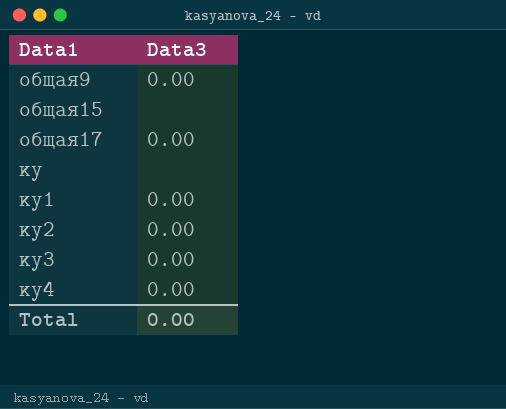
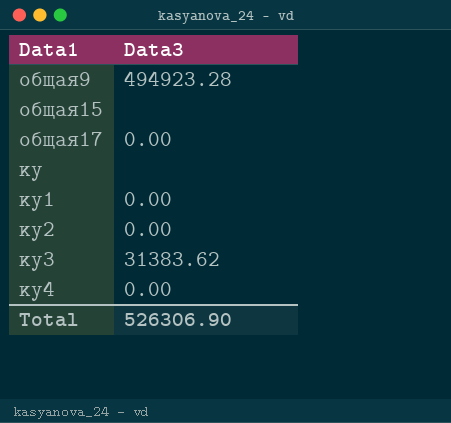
общая9 | Data3: 0.00 -> 494923.28
ку3 | Data3: 0.00 -> 31383.62
Total | Data3: 0.00 -> 526306.90

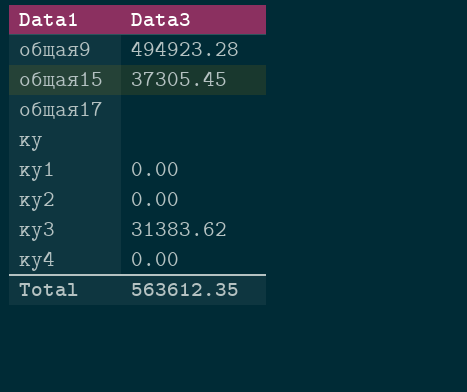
общая15 | Data3: none -> 37305.45
общая17 | Data3: 0.00 -> none
Total | Data3: 526306.90 -> 563612.35

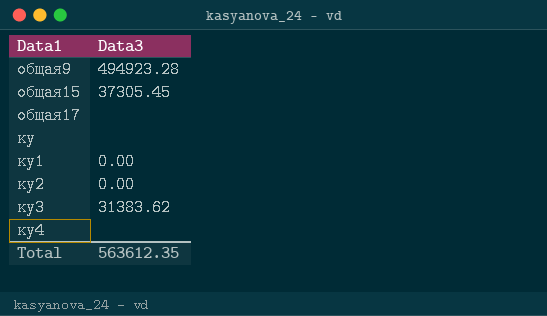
ку4 | Data3: 0.00 -> none

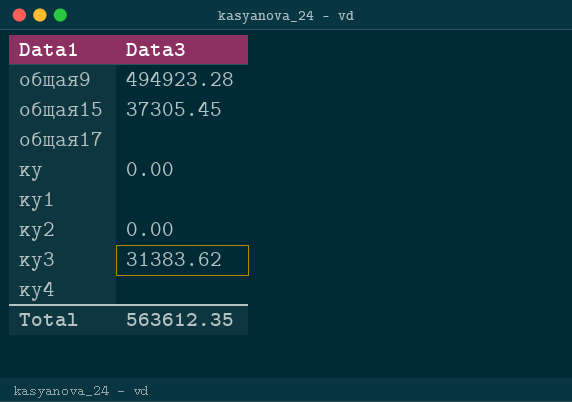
ку | Data3: none -> 0.00
ку1 | Data3: 0.00 -> none

